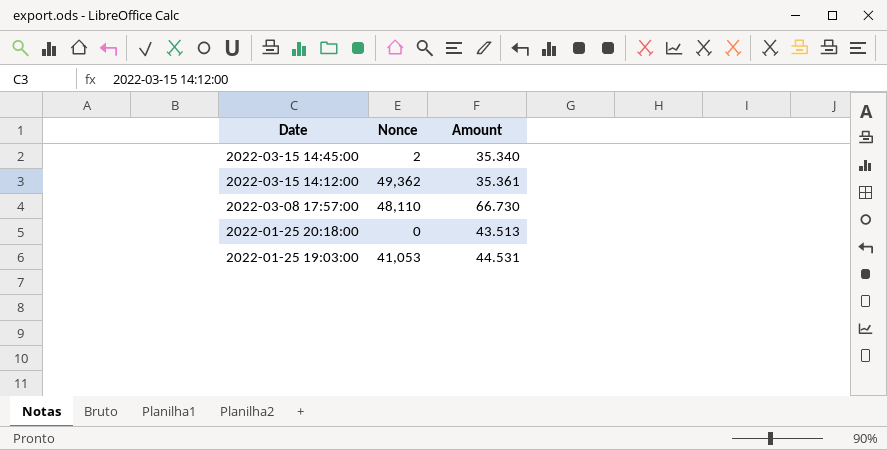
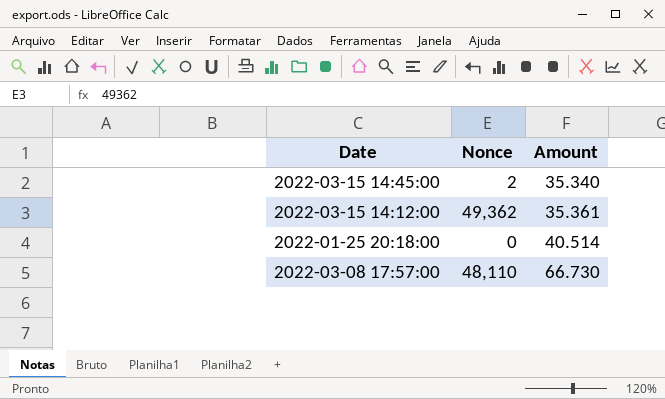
row order: Date descending -> Amount ascending
row 2022-01-25 19:03:00: 41,053 | 44.531 -> none
2022-01-25 20:18:00 | Amount: 43.513 -> 40.514

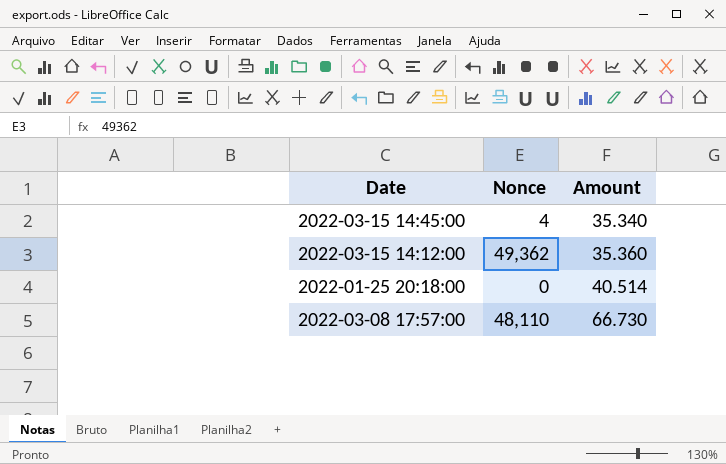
2022-03-15 14:45:00 | Nonce: 2 -> 4
2022-03-15 14:12:00 | Amount: 35.361 -> 35.360

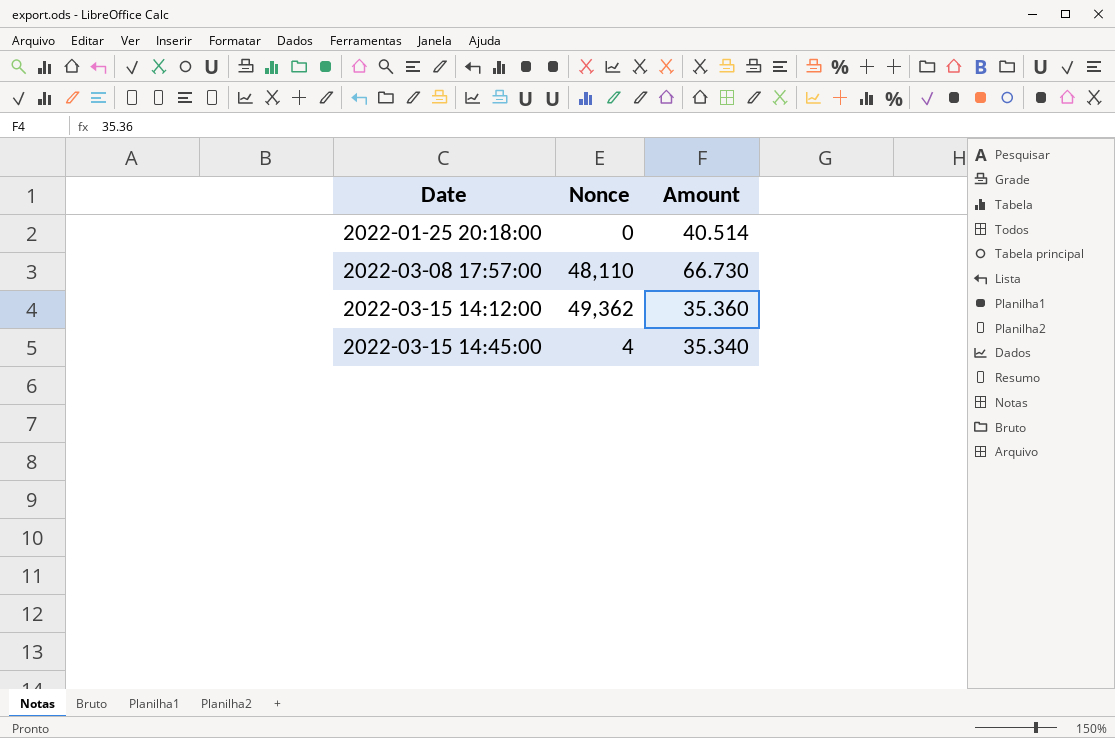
row order: Amount ascending -> Date ascending

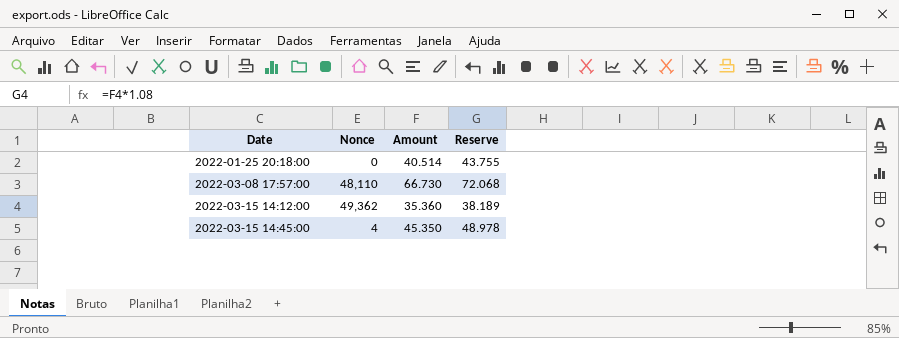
column Reserve | formula: none -> [Amount] * 1.08
2022-03-15 14:45:00 | Amount: 35.340 -> 45.350

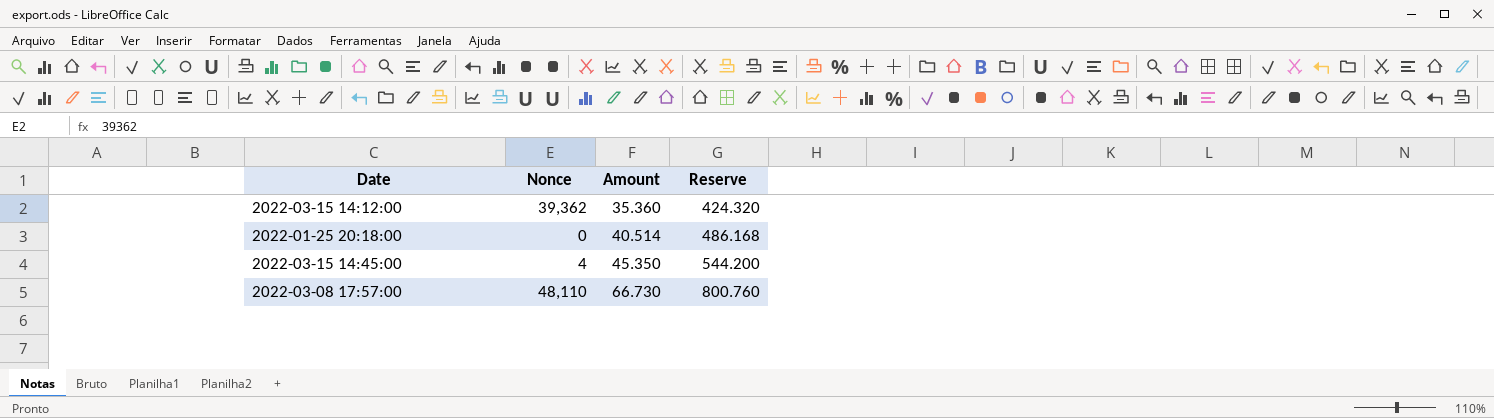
row order: Date ascending -> Amount ascending
column Reserve | formula: [Amount] * 1.08 -> [Amount] * 12
2022-03-15 14:12:00 | Nonce: 49,362 -> 39,362

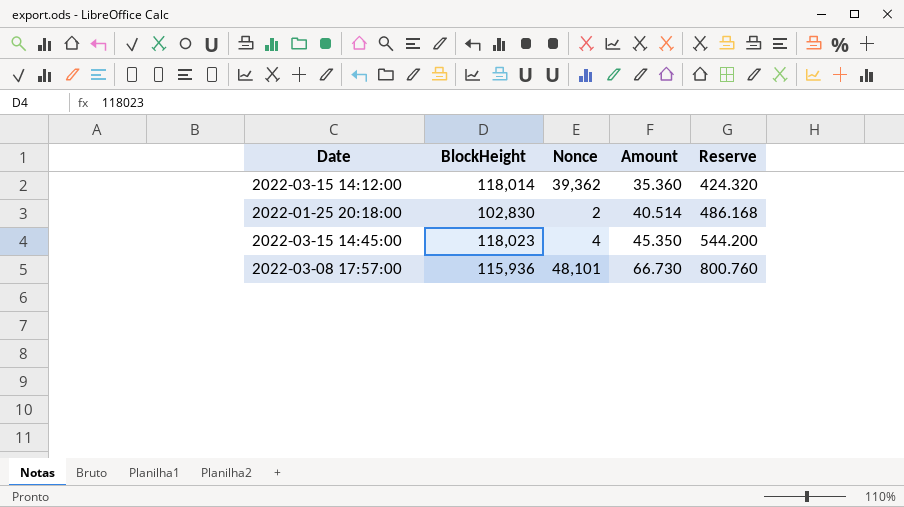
column BlockHeight | position: none -> 2
2022-01-25 20:18:00 | Nonce: 0 -> 2
2022-03-08 17:57:00 | Nonce: 48,110 -> 48,101

